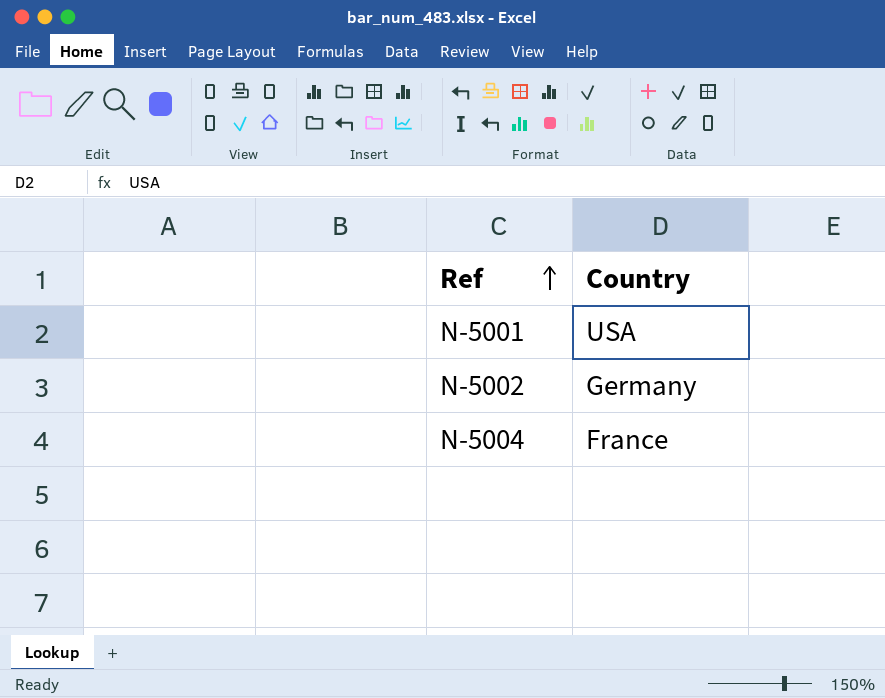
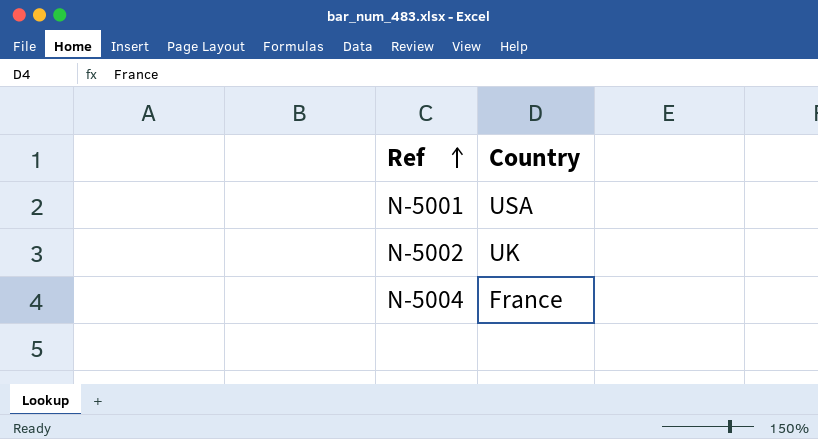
N-5002 | Country: Germany -> UK

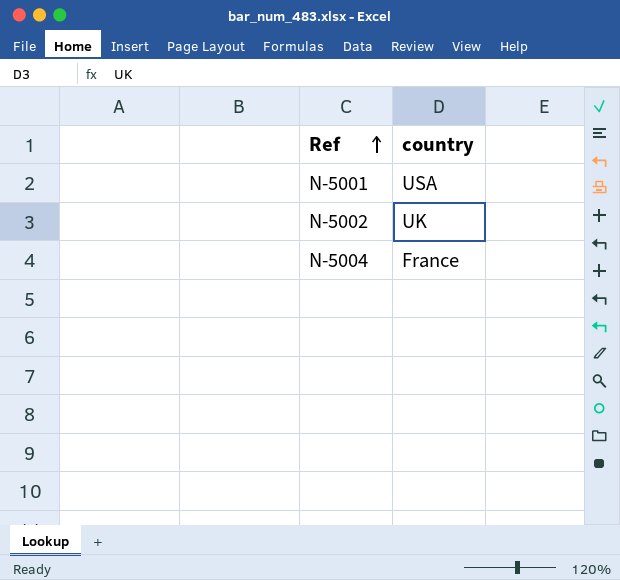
column name: Country -> country

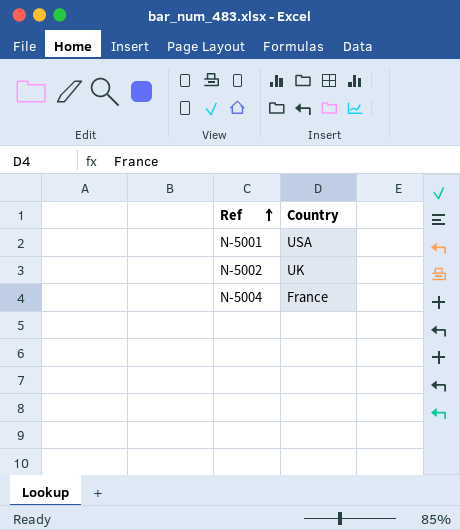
column name: country -> Country

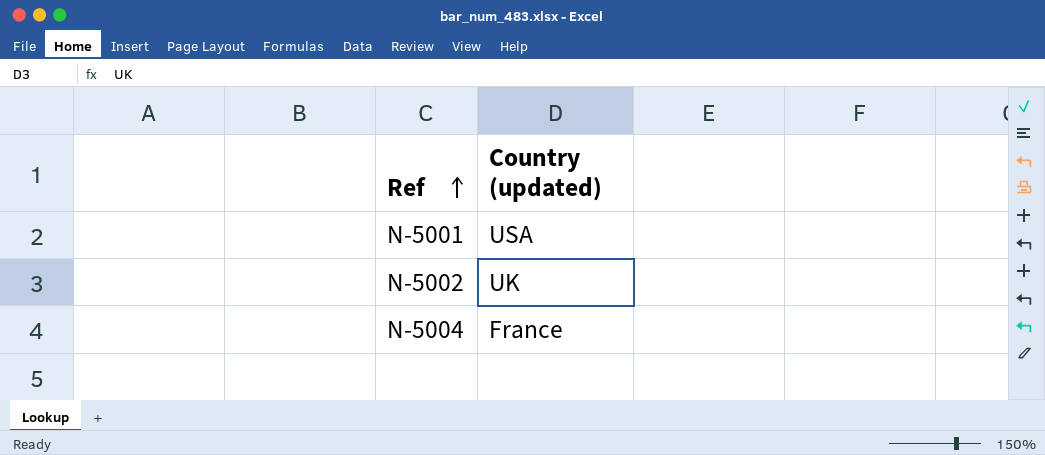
column name: Country -> Country (updated)

